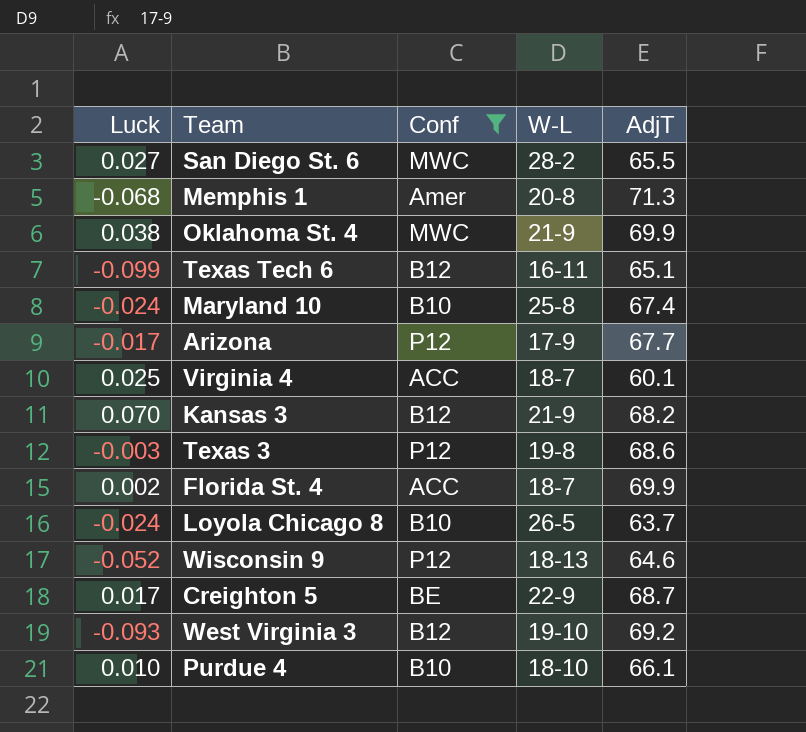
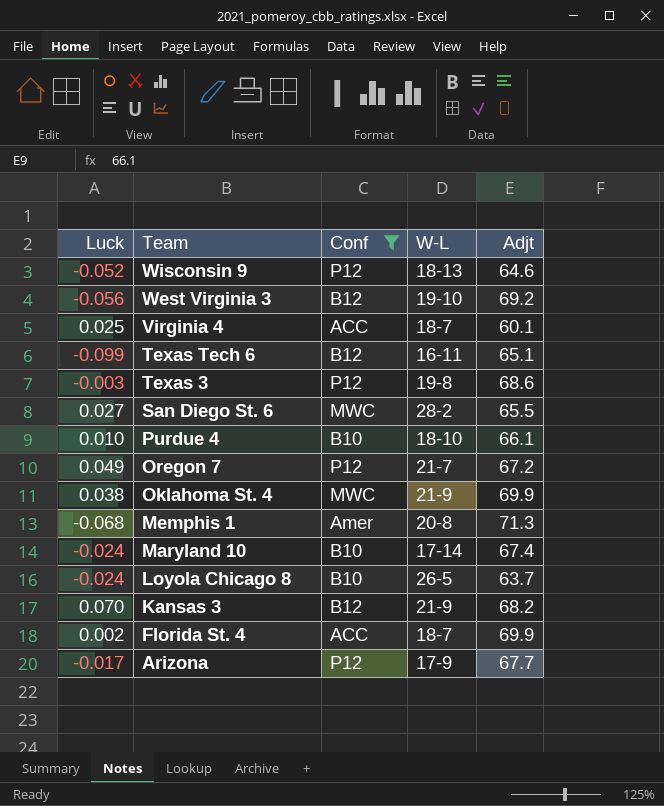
row order: none -> Team descending
column name: AdjT -> Adjt
row Creighton 5: 0.017 | BE | 22-9 | 68.7 -> none
West Virginia 3 | Luck: -0.093 -> -0.056
row Oregon 7: none -> 0.049 | P12 | 21-7 | 67.2
Maryland 10 | W-L: 25-8 -> 17-14

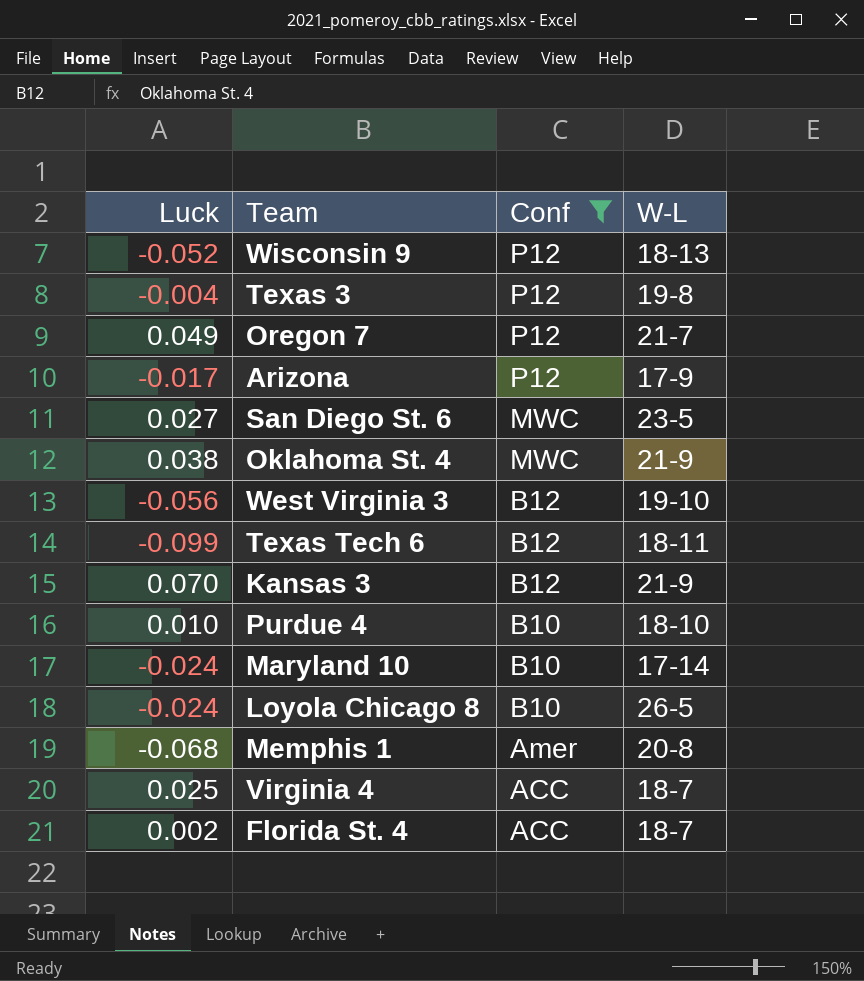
row order: Team descending -> Conf descending
column Adjt | position: 5 -> none
Texas 3 | Luck: -0.003 -> -0.004
San Diego St. 6 | W-L: 28-2 -> 23-5
Texas Tech 6 | W-L: 16-11 -> 18-11

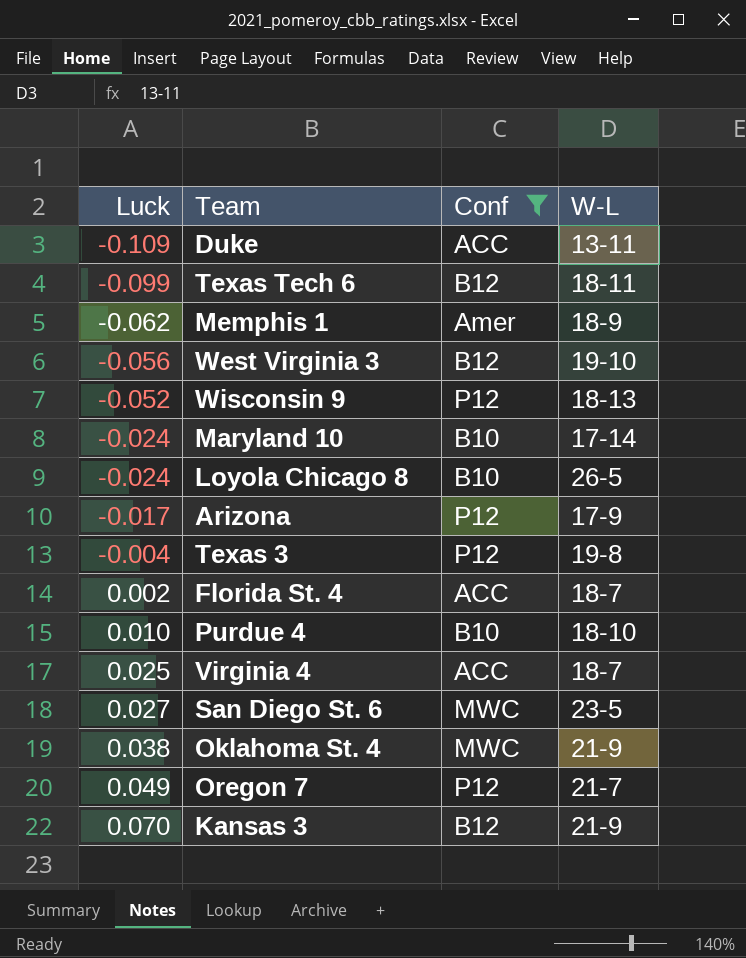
row order: Conf descending -> Luck ascending
row Duke: none -> -0.109 | ACC | 13-11
Memphis 1 | Luck: -0.068 -> -0.062
Memphis 1 | W-L: 20-8 -> 18-9

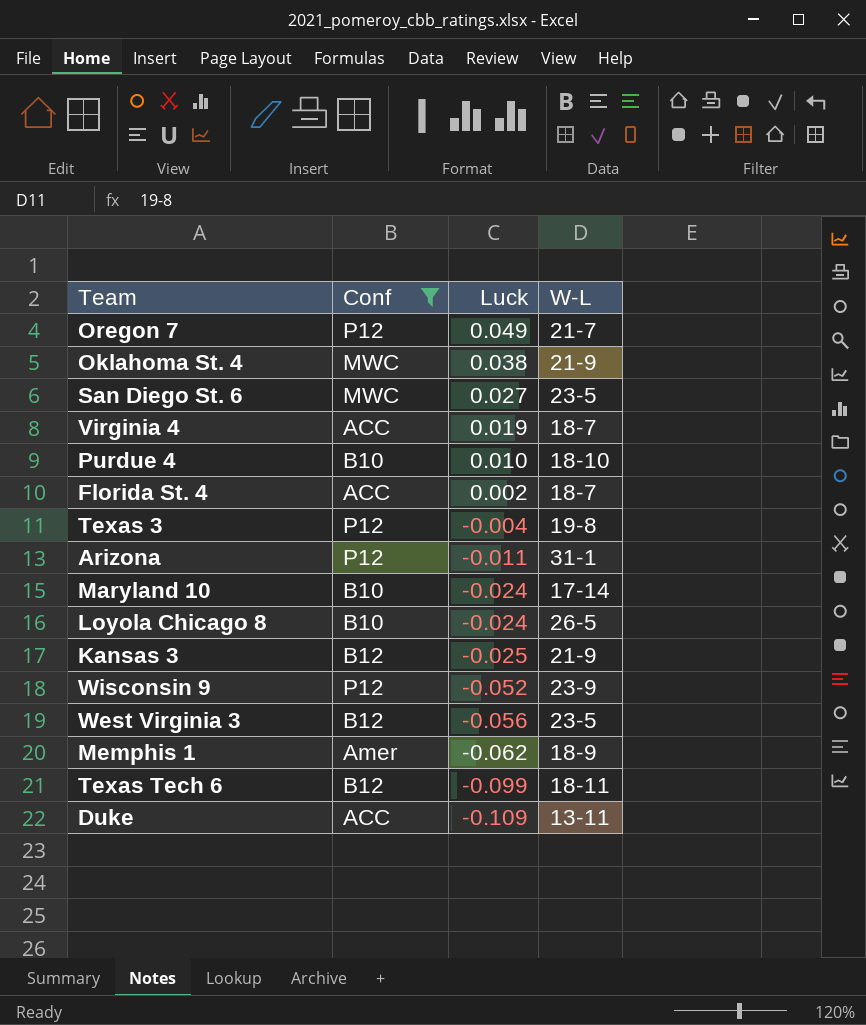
row order: Luck ascending -> Luck descending
column Luck | position: 1 -> 3
Virginia 4 | Luck: 0.025 -> 0.019
Arizona | Luck: -0.017 -> -0.011
Arizona | W-L: 17-9 -> 31-1
Kansas 3 | Luck: 0.070 -> -0.025
Wisconsin 9 | W-L: 18-13 -> 23-9
West Virginia 3 | W-L: 19-10 -> 23-5

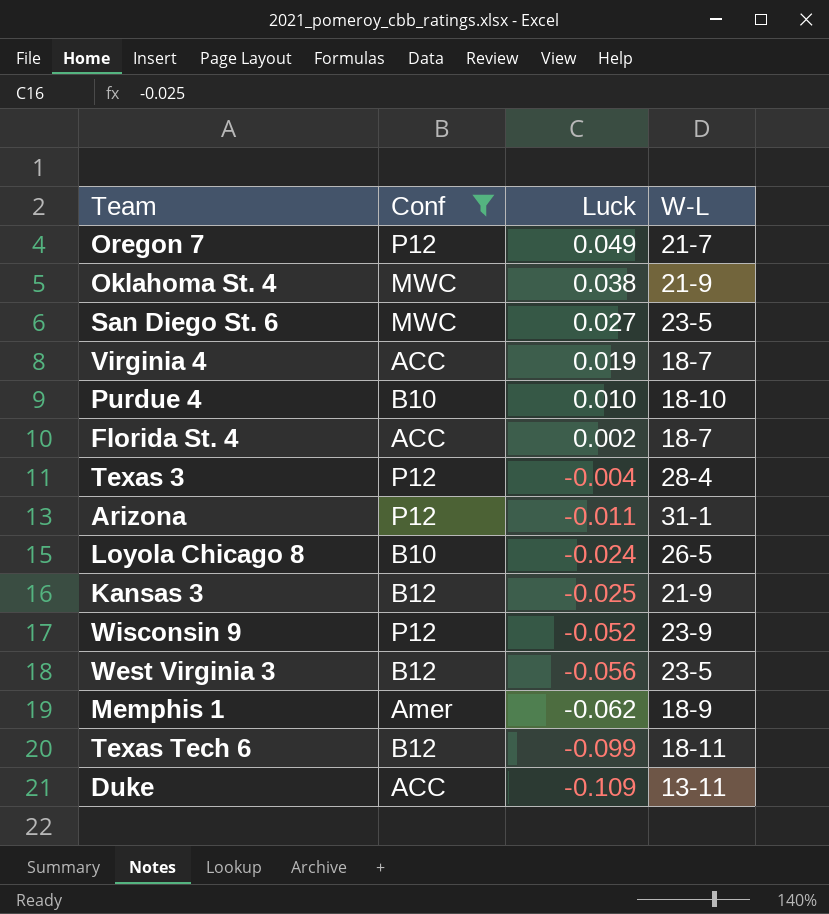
row Maryland 10: B10 | -0.024 | 17-14 -> none
Texas 3 | W-L: 19-8 -> 28-4

